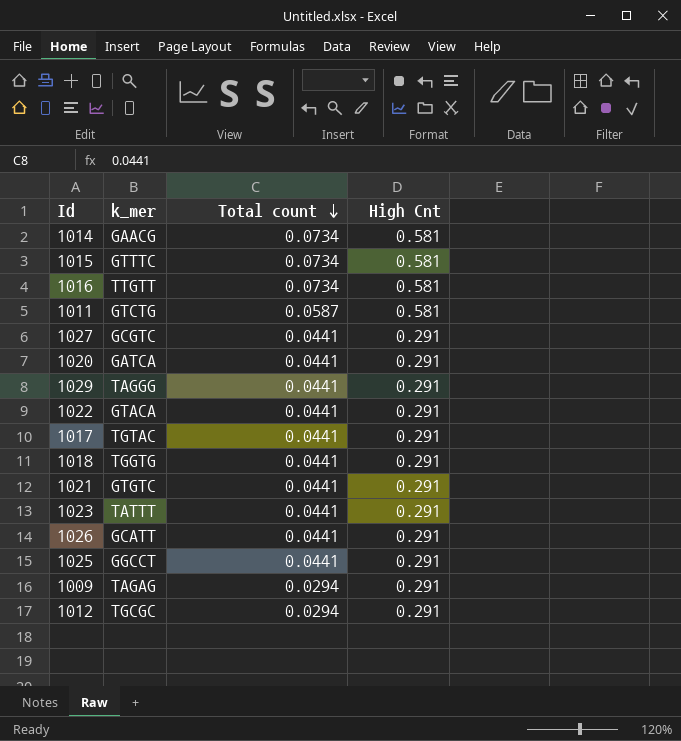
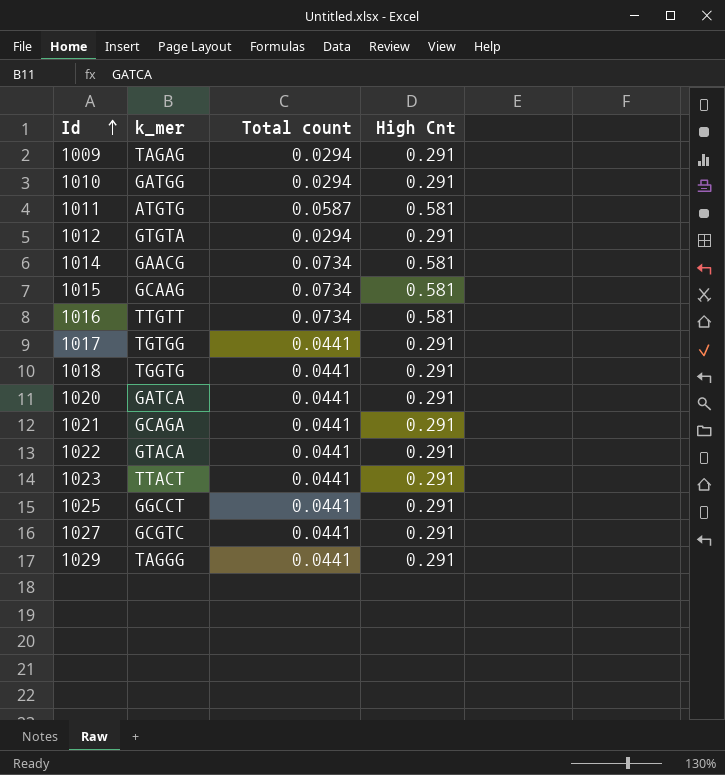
row order: Total count descending -> Id ascending
row 1026: GCATT | 0.0441 | 0.291 -> none
row 1010: none -> GATGG | 0.0294 | 0.291
1011 | k_mer: GTCTG -> ATGTG
1012 | k_mer: TGCGC -> GTGTA
1015 | k_mer: GTTTC -> GCAAG
1017 | k_mer: TGTAC -> TGTGG
1021 | k_mer: GTGTC -> GCAGA
1023 | k_mer: TATTT -> TTACT

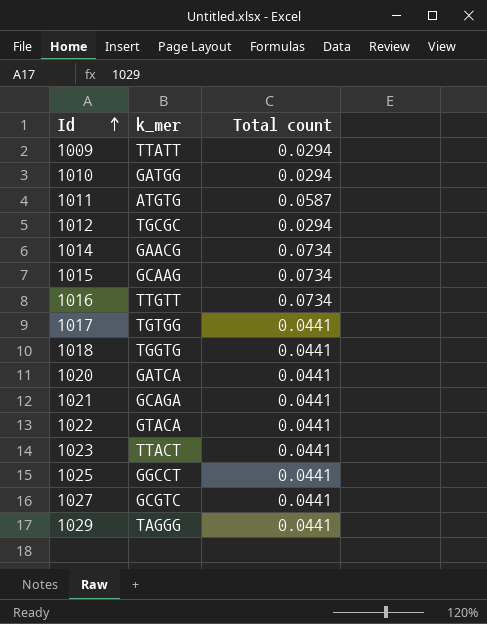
column High Cnt | position: 4 -> none
1009 | k_mer: TAGAG -> TTATT
1012 | k_mer: GTGTA -> TGCGC

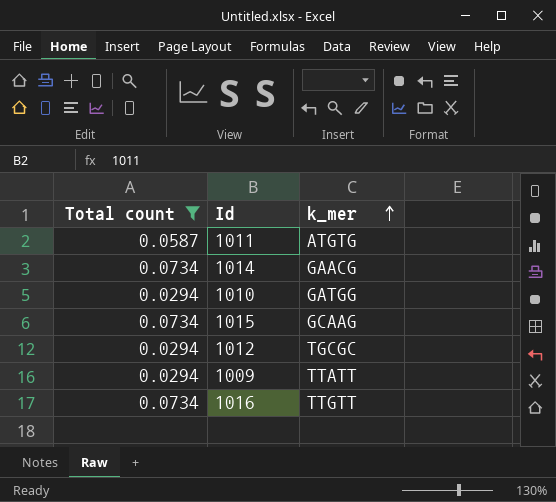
filter: none -> Total count != 0.0441
row order: Id ascending -> k_mer ascending
column Total count | position: 3 -> 1

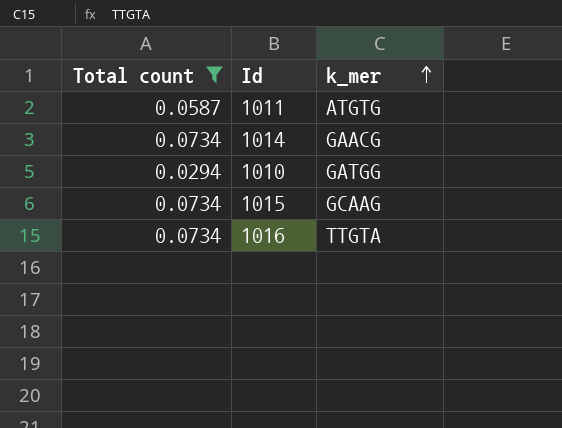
row 1012: 0.0294 | TGCGC -> none
row 1009: 0.0294 | TTATT -> none
1016 | k_mer: TTGTT -> TTGTA

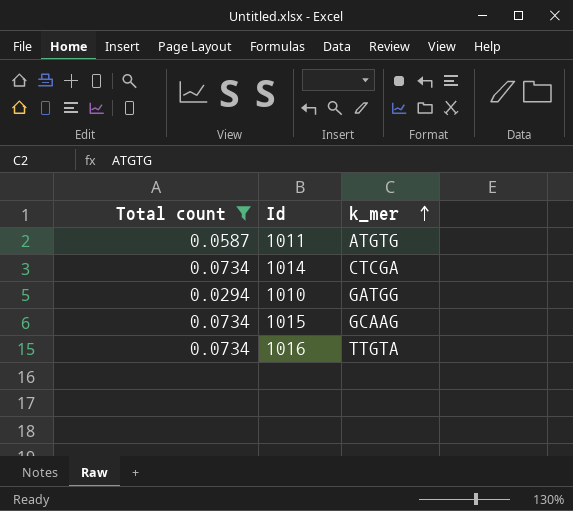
1014 | k_mer: GAACG -> CTCGA

